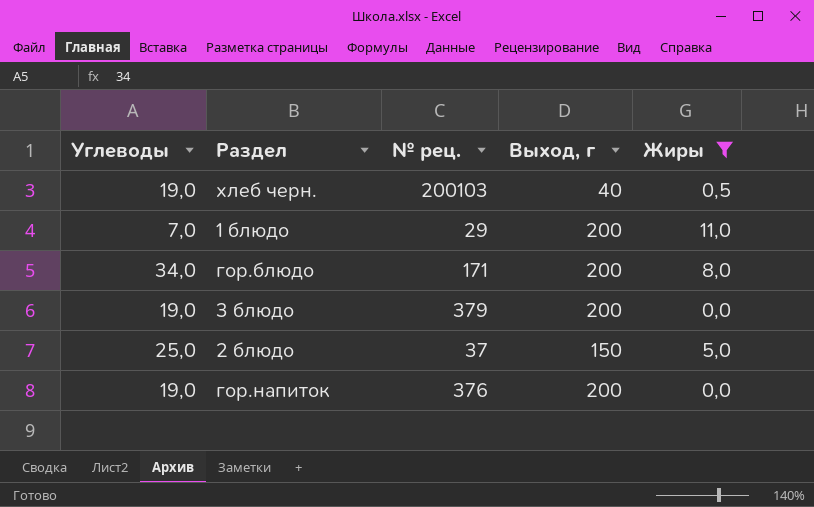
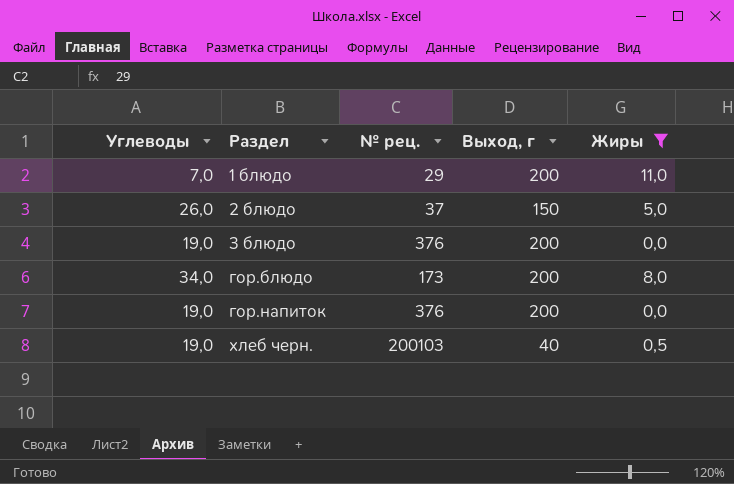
row order: none -> Раздел ascending
2 блюдо | Углеводы: 25,0 -> 26,0
3 блюдо | № рец.: 379 -> 376
гор.блюдо | № рец.: 171 -> 173

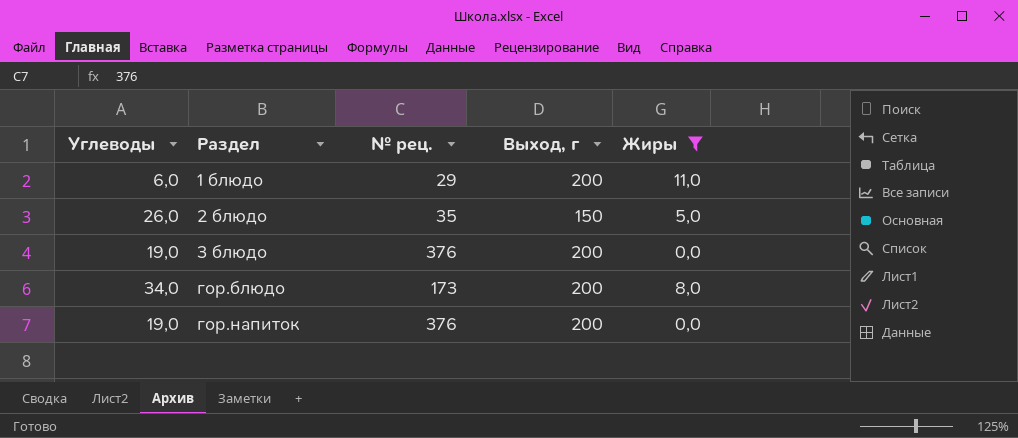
row хлеб черн.: 19,0 | 200103 | 40 | 0,5 -> none
1 блюдо | Углеводы: 7,0 -> 6,0
2 блюдо | № рец.: 37 -> 35

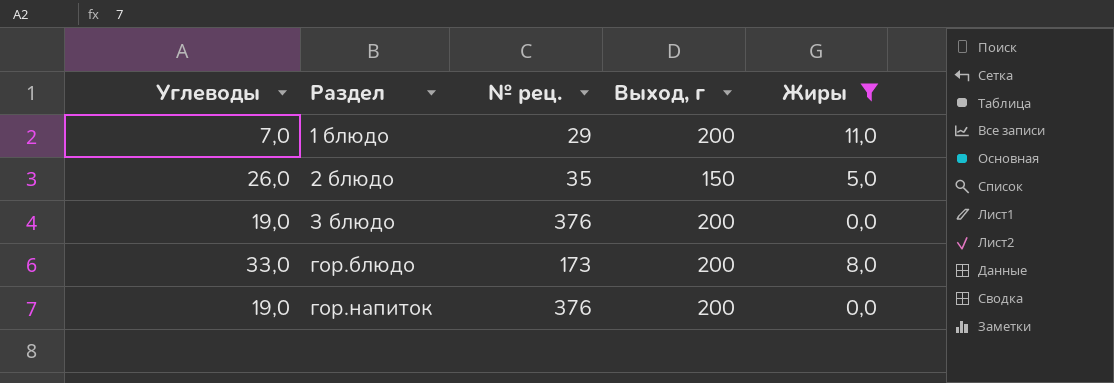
1 блюдо | Углеводы: 6,0 -> 7,0
гор.блюдо | Углеводы: 34,0 -> 33,0

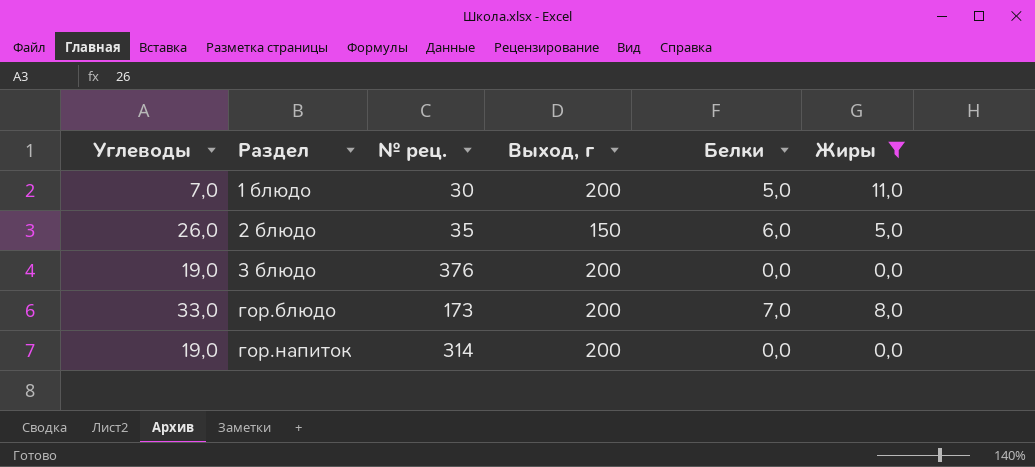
column Белки | position: none -> 5
1 блюдо | № рец.: 29 -> 30
гор.напиток | № рец.: 376 -> 314

